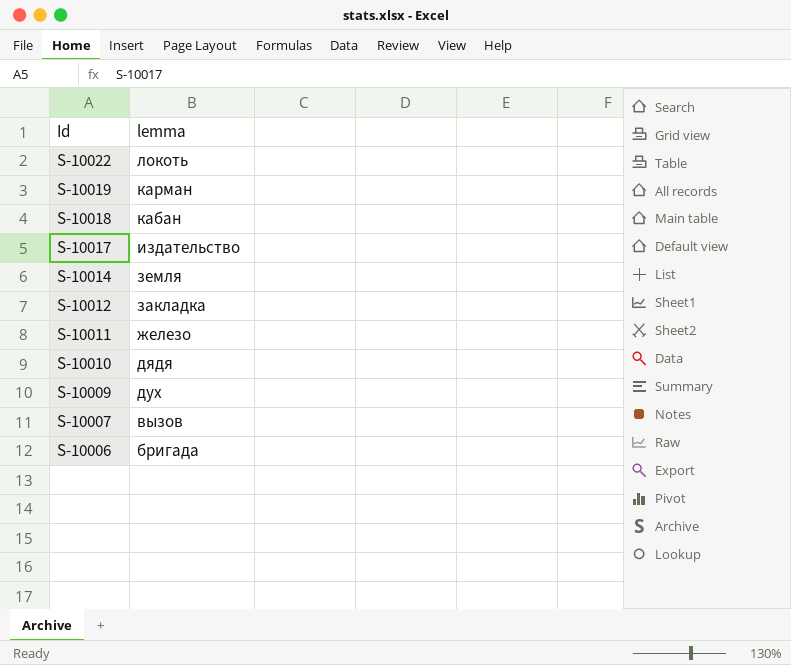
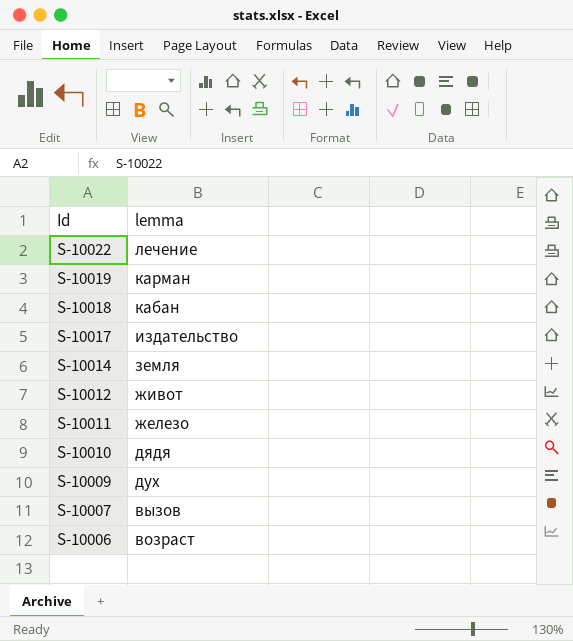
S-10022 | lemma: локоть -> лечение
S-10012 | lemma: закладка -> живот
S-10006 | lemma: бригада -> возраст

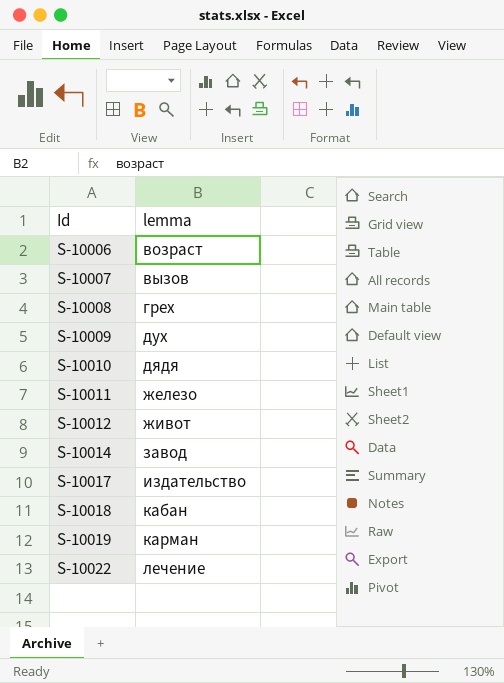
row order: Id descending -> Id ascending
row S-10008: none -> грех
S-10014 | lemma: земля -> завод

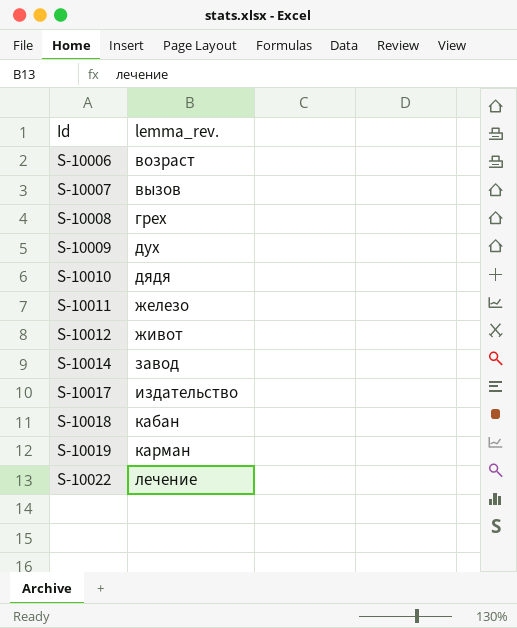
column name: lemma -> lemma_rev.

